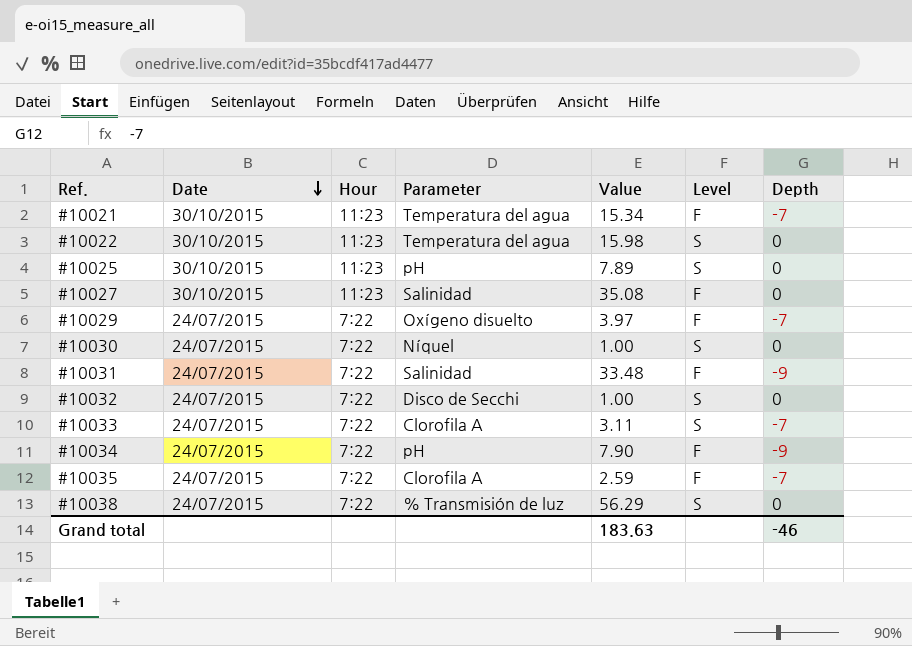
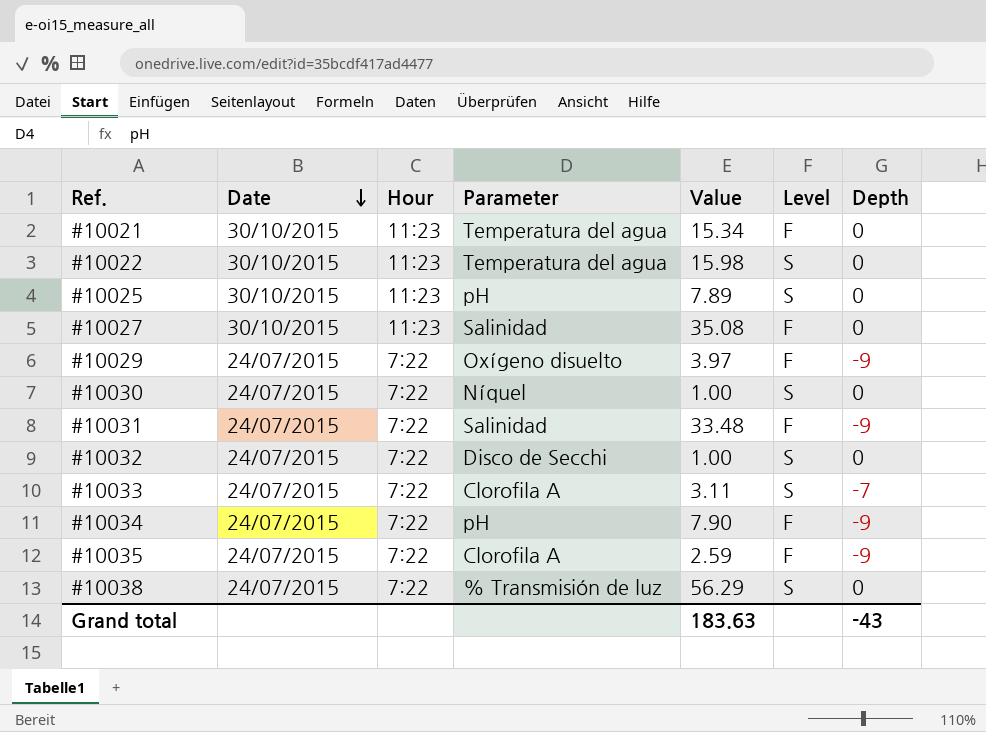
#10021 | Depth: -7 -> 0
#10029 | Depth: -7 -> -9
#10035 | Depth: -7 -> -9
Grand total | Depth: -46 -> -43

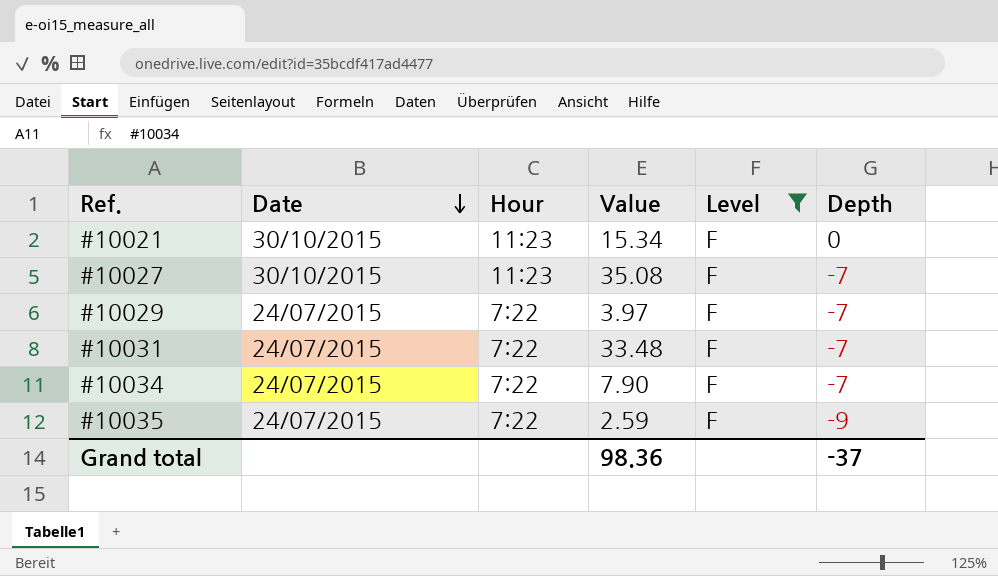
filter: none -> Level = F
column Parameter | position: 4 -> none
#10027 | Depth: 0 -> -7
#10029 | Depth: -9 -> -7
#10031 | Depth: -9 -> -7
#10034 | Depth: -9 -> -7
Grand total | Value: 183.63 -> 98.36
Grand total | Depth: -43 -> -37

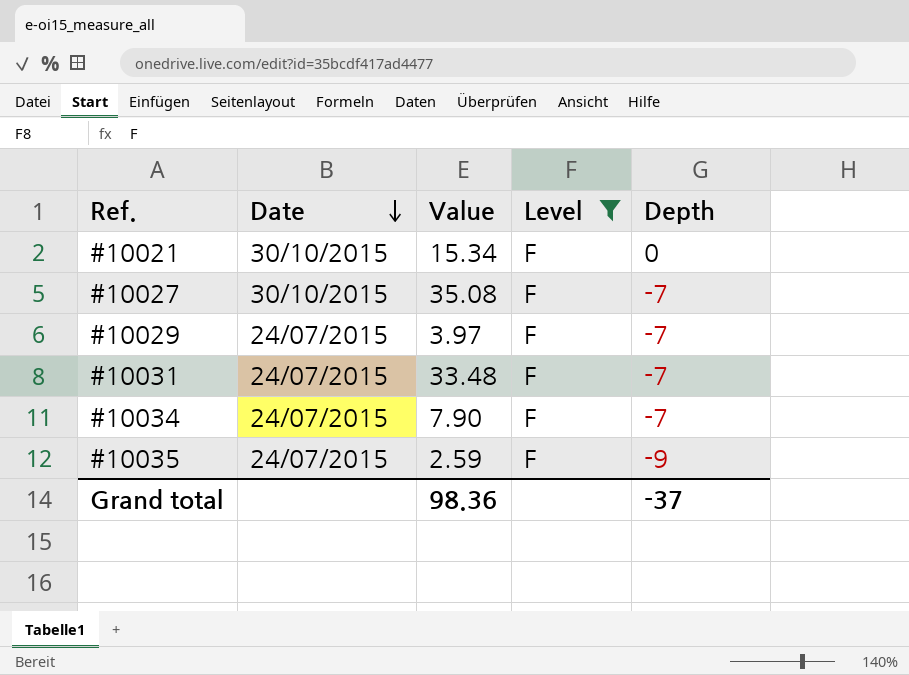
column Hour | position: 3 -> none

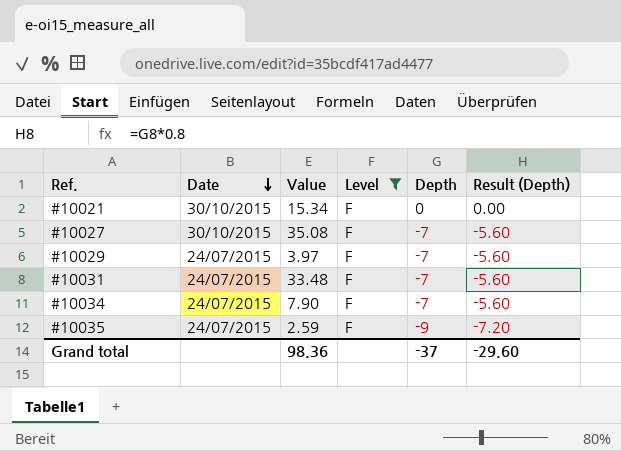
column Result (Depth) | formula: none -> [Depth] * 0.8

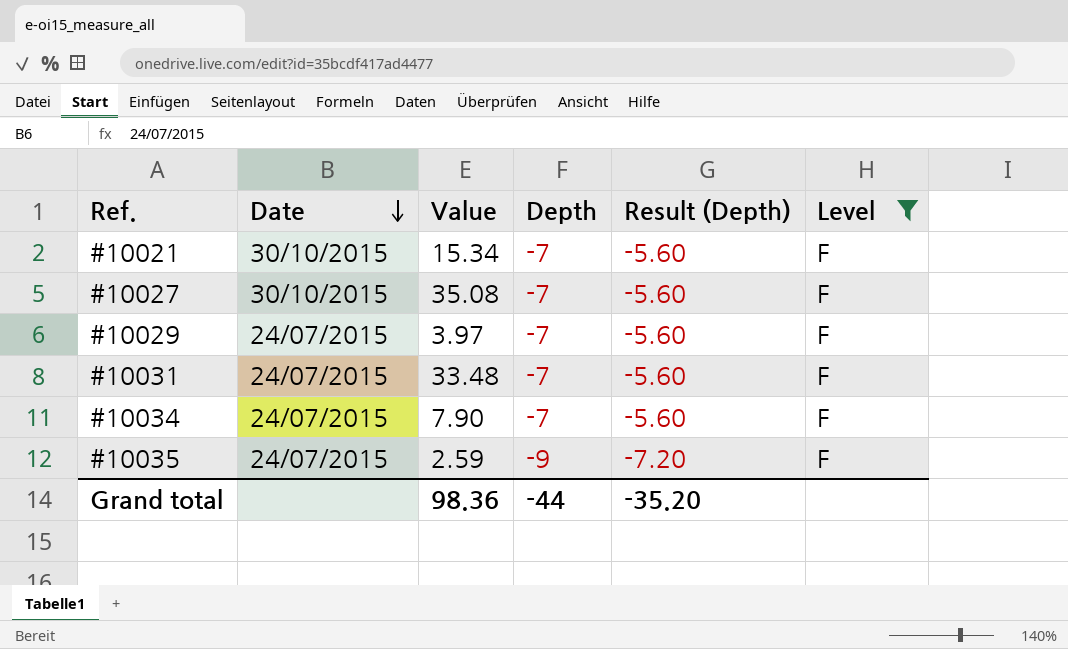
column Level | position: 4 -> 6
#10021 | Depth: 0 -> -7
#10021 | Result (Depth): 0.00 -> -5.60
Grand total | Depth: -37 -> -44
Grand total | Result (Depth): -29.60 -> -35.20

